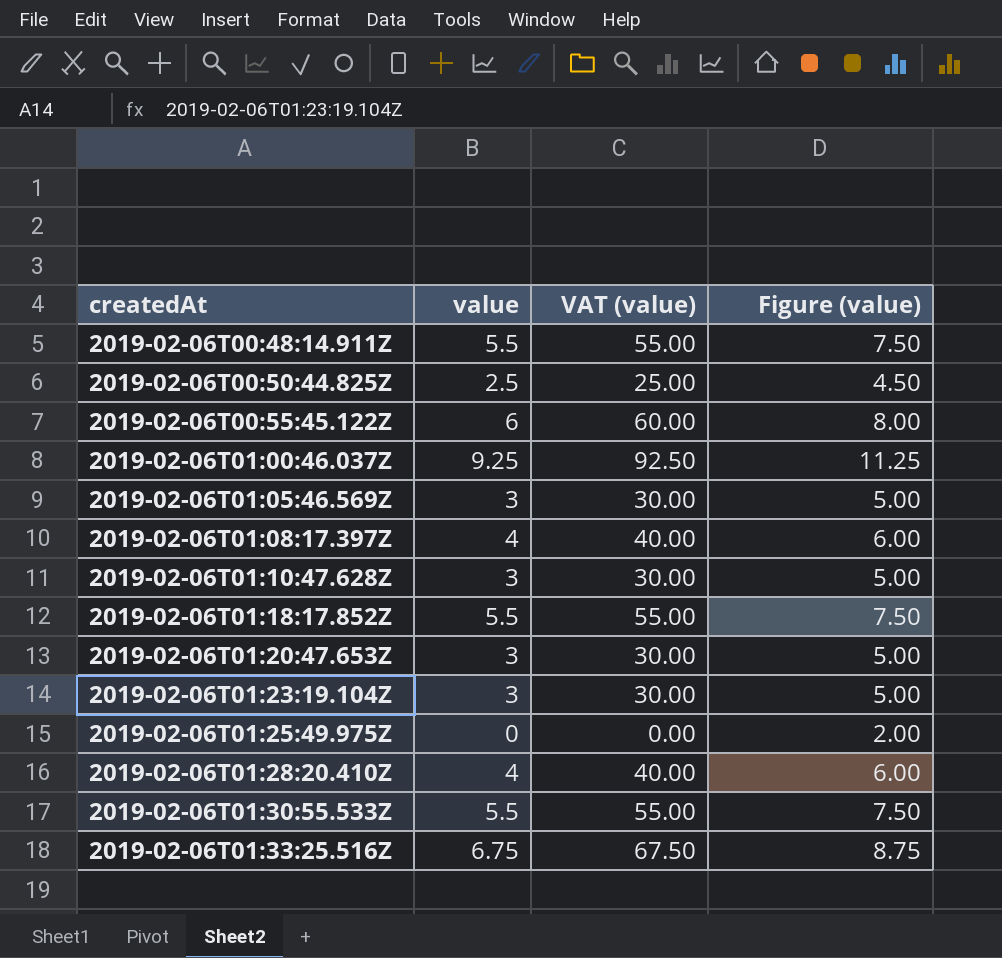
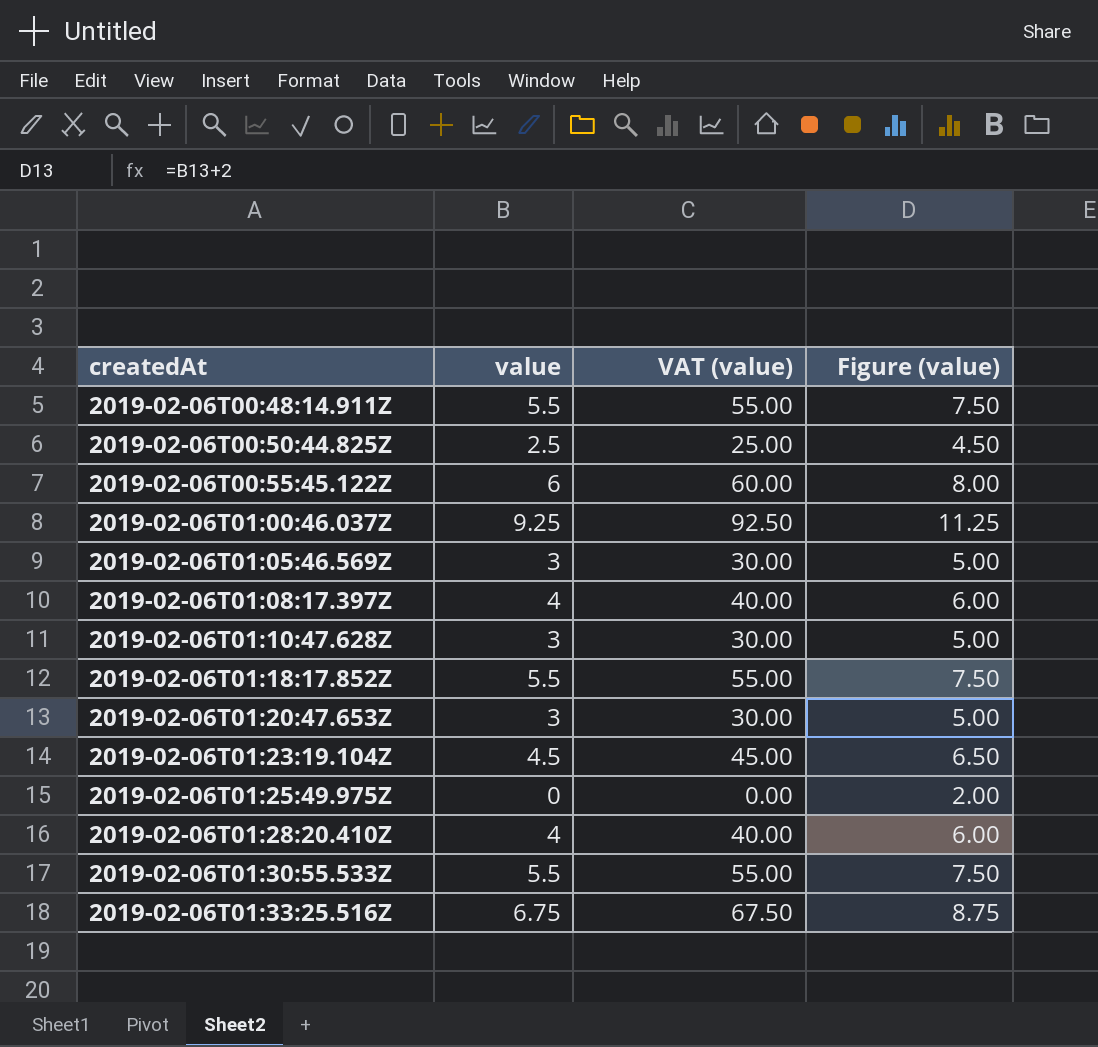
2019-02-06T01:23:19.104Z | value: 3 -> 4.5
2019-02-06T01:23:19.104Z | VAT (value): 30.00 -> 45.00
2019-02-06T01:23:19.104Z | Figure (value): 5.00 -> 6.50

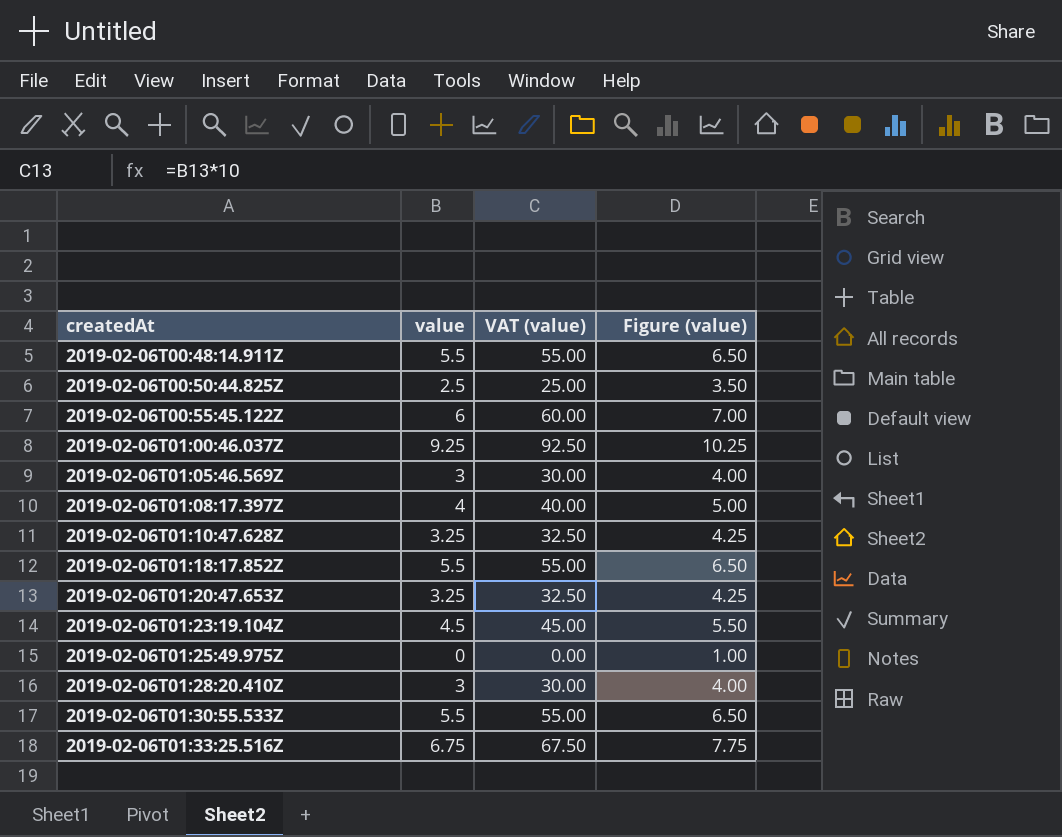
column Figure (value) | formula: [value] + 2 -> [value] + 1
2019-02-06T01:10:47.628Z | value: 3 -> 3.25
2019-02-06T01:10:47.628Z | VAT (value): 30.00 -> 32.50
2019-02-06T01:20:47.653Z | value: 3 -> 3.25
2019-02-06T01:20:47.653Z | VAT (value): 30.00 -> 32.50
2019-02-06T01:28:20.410Z | value: 4 -> 3
2019-02-06T01:28:20.410Z | VAT (value): 40.00 -> 30.00

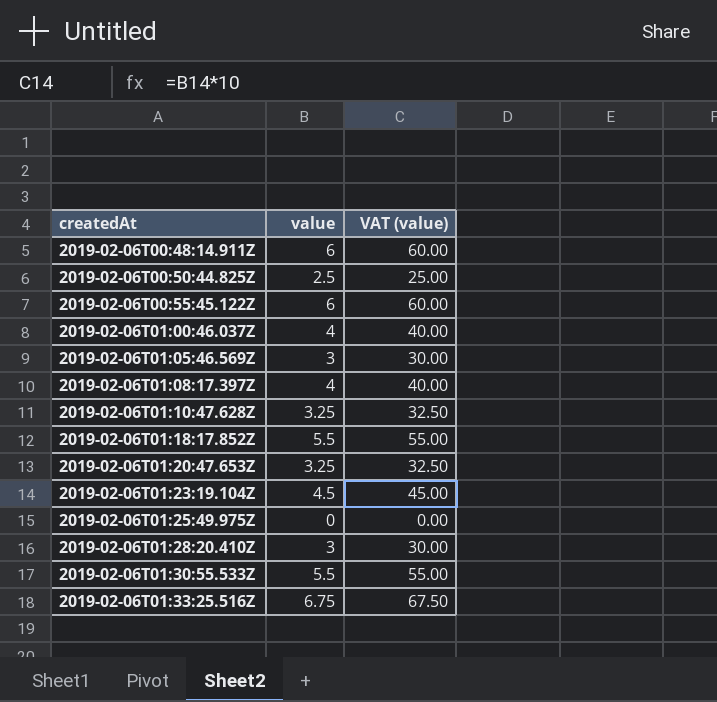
column Figure (value) | formula: [value] + 1 -> none
2019-02-06T00:48:14.911Z | value: 5.5 -> 6
2019-02-06T00:48:14.911Z | VAT (value): 55.00 -> 60.00
2019-02-06T01:00:46.037Z | value: 9.25 -> 4
2019-02-06T01:00:46.037Z | VAT (value): 92.50 -> 40.00

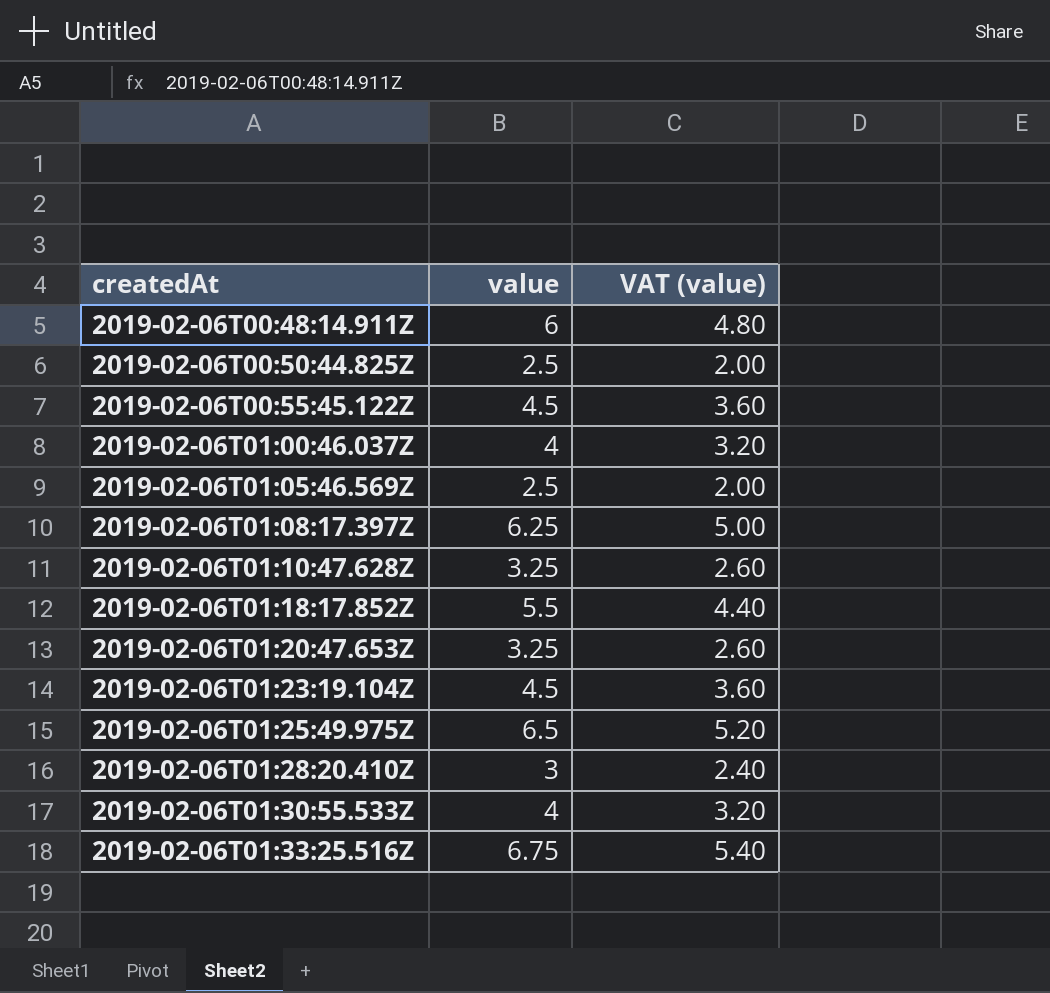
column VAT (value) | formula: [value] * 10 -> [value] * 0.8
2019-02-06T00:55:45.122Z | value: 6 -> 4.5
2019-02-06T01:05:46.569Z | value: 3 -> 2.5
2019-02-06T01:08:17.397Z | value: 4 -> 6.25
2019-02-06T01:25:49.975Z | value: 0 -> 6.5
2019-02-06T01:30:55.533Z | value: 5.5 -> 4

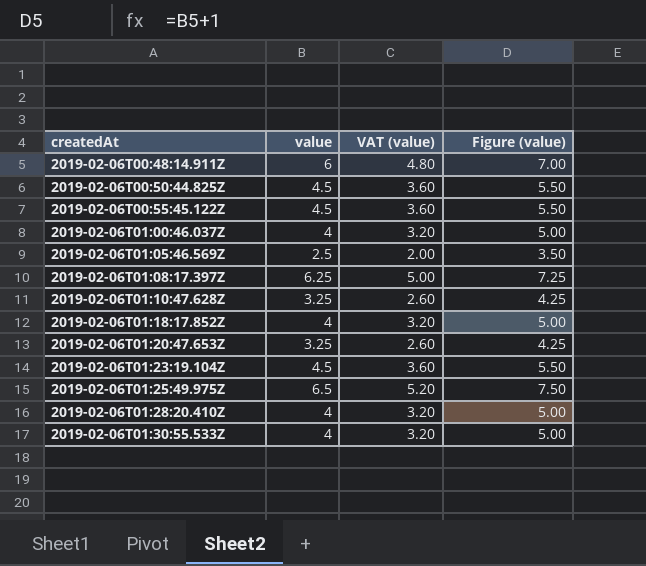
column Figure (value) | formula: none -> [value] + 1
row 2019-02-06T01:33:25.516Z: 6.75 | 5.40 -> none
2019-02-06T00:50:44.825Z | value: 2.5 -> 4.5
2019-02-06T00:50:44.825Z | VAT (value): 2.00 -> 3.60
2019-02-06T01:18:17.852Z | value: 5.5 -> 4
2019-02-06T01:18:17.852Z | VAT (value): 4.40 -> 3.20
2019-02-06T01:28:20.410Z | value: 3 -> 4
2019-02-06T01:28:20.410Z | VAT (value): 2.40 -> 3.20

